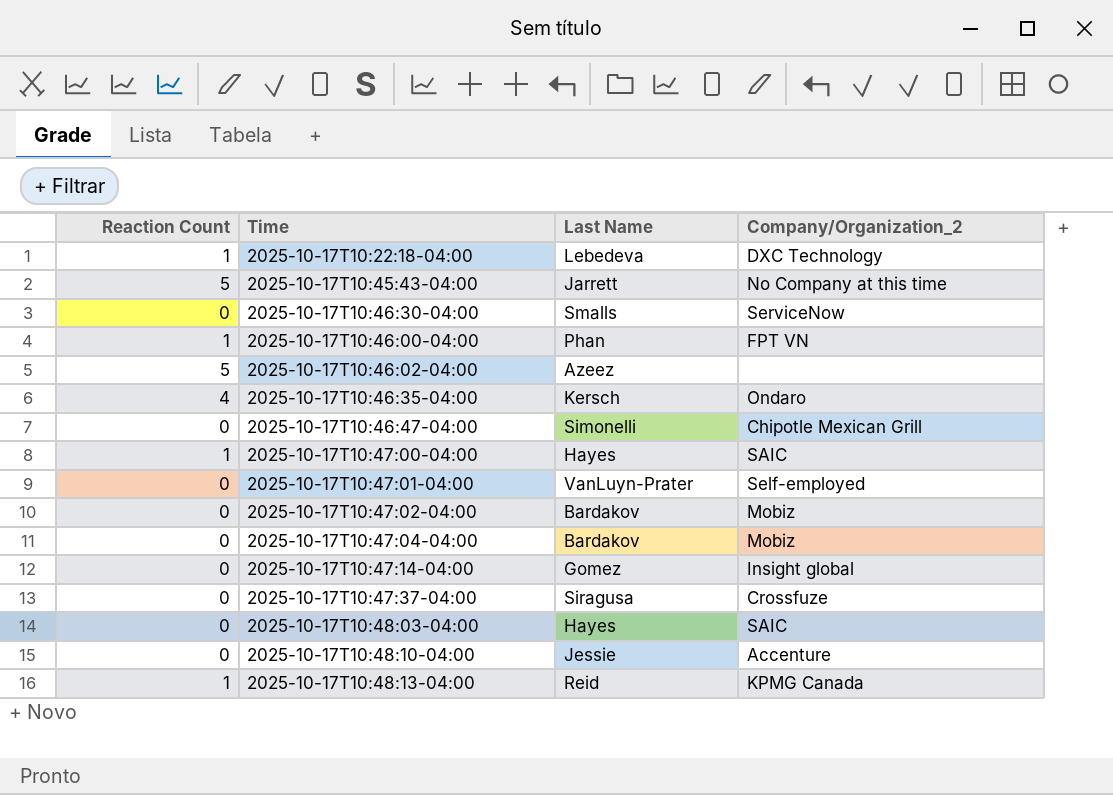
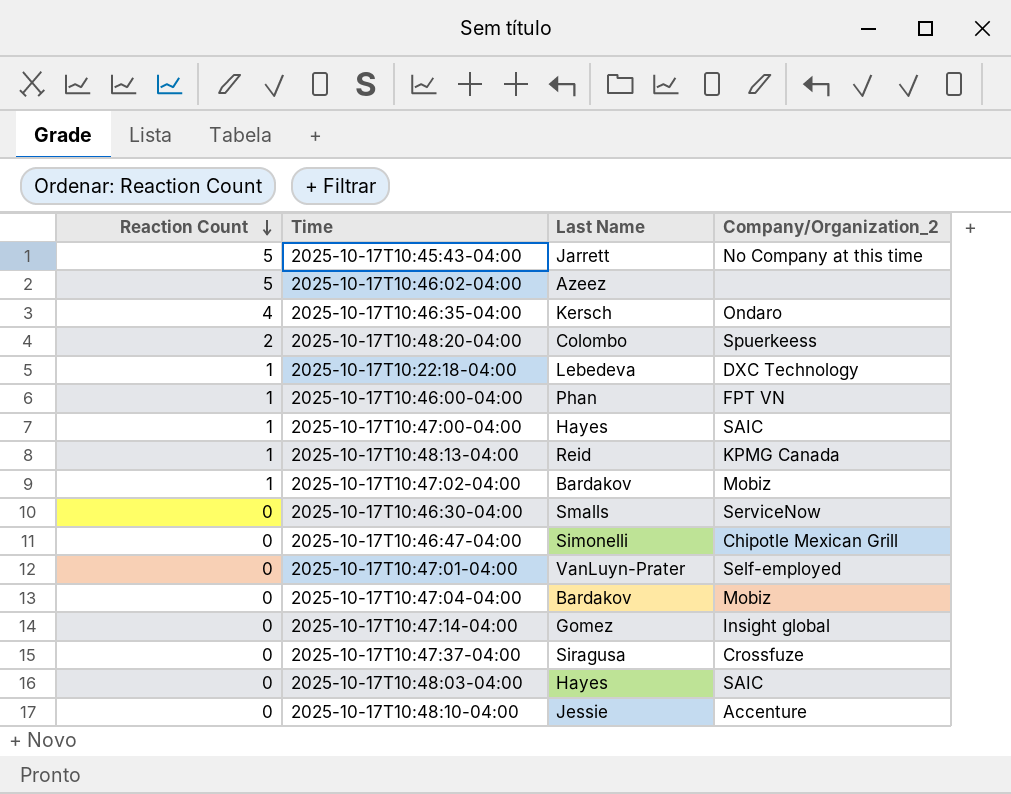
row order: none -> Reaction Count descending
row 2025-10-17T10:48:20-04:00: none -> 2 | Colombo | Spuerkeess
2025-10-17T10:47:02-04:00 | Reaction Count: 0 -> 1

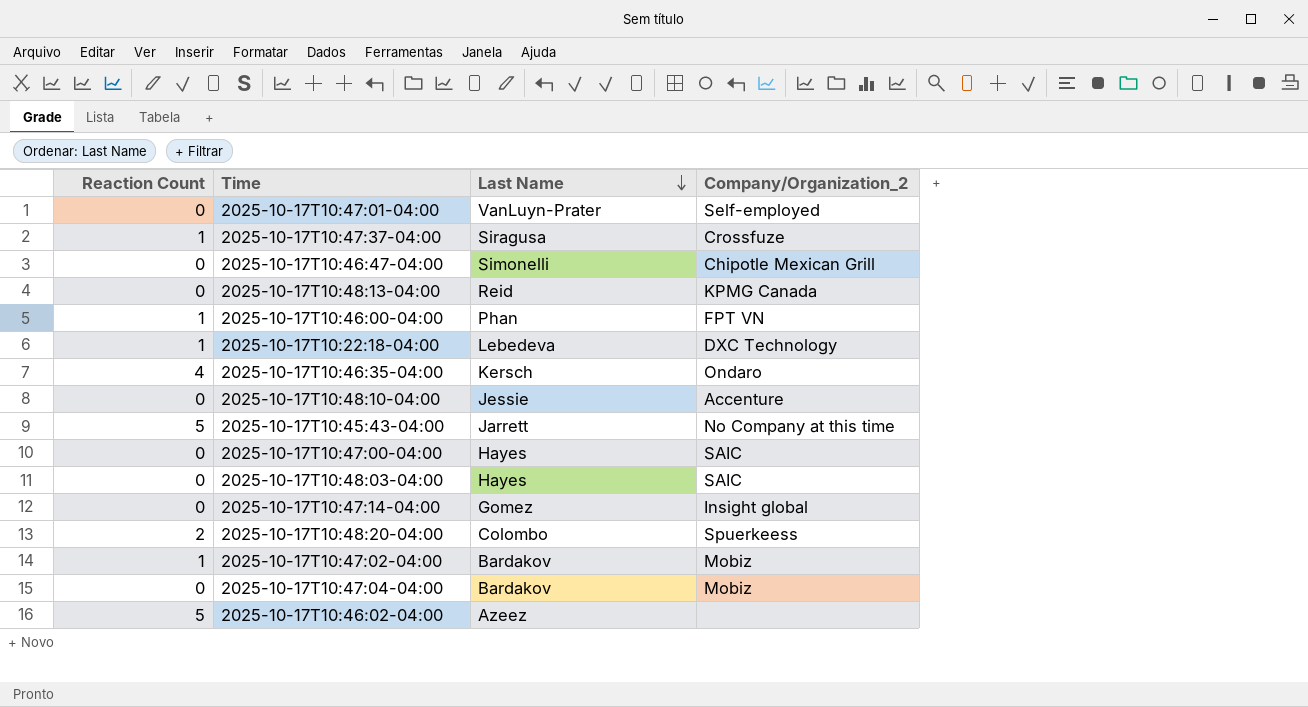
row order: Reaction Count descending -> Last Name descending
row 2025-10-17T10:46:30-04:00: 0 | Smalls | ServiceNow -> none
2025-10-17T10:47:37-04:00 | Reaction Count: 0 -> 1
2025-10-17T10:48:13-04:00 | Reaction Count: 1 -> 0
2025-10-17T10:47:00-04:00 | Reaction Count: 1 -> 0

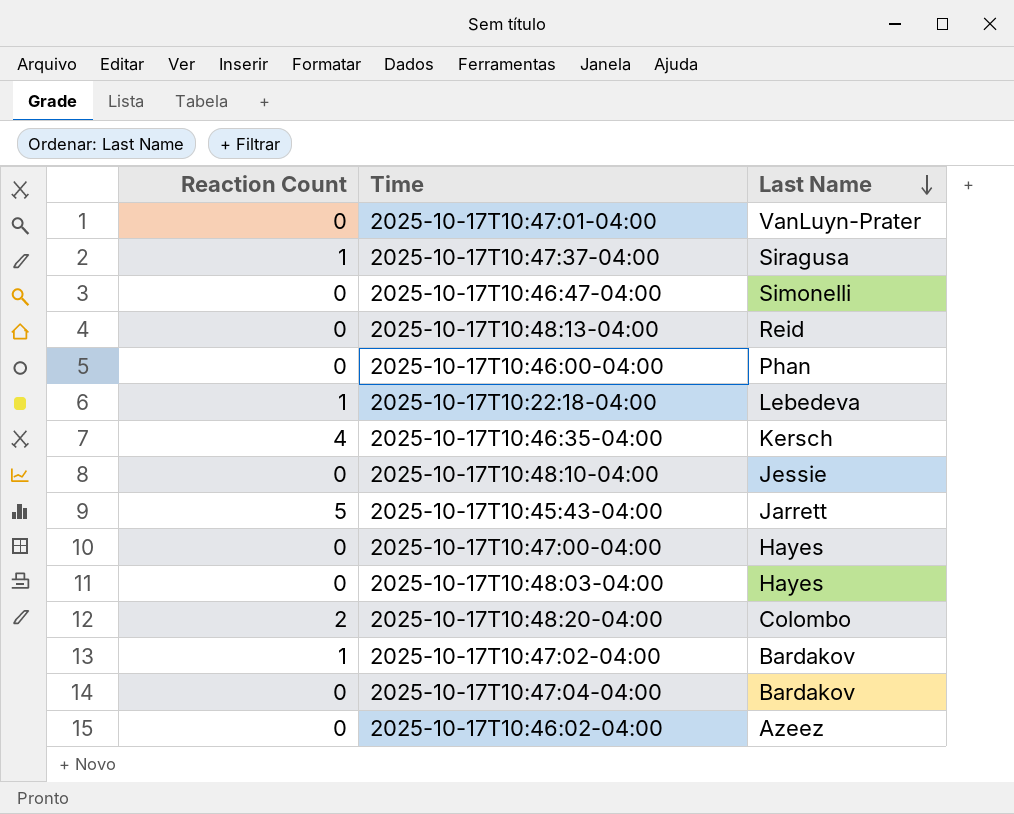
column Company/Organization_2 | position: 4 -> none
row 2025-10-17T10:47:14-04:00: 0 | Gomez | Insight global -> none
2025-10-17T10:46:00-04:00 | Reaction Count: 1 -> 0
2025-10-17T10:46:02-04:00 | Reaction Count: 5 -> 0

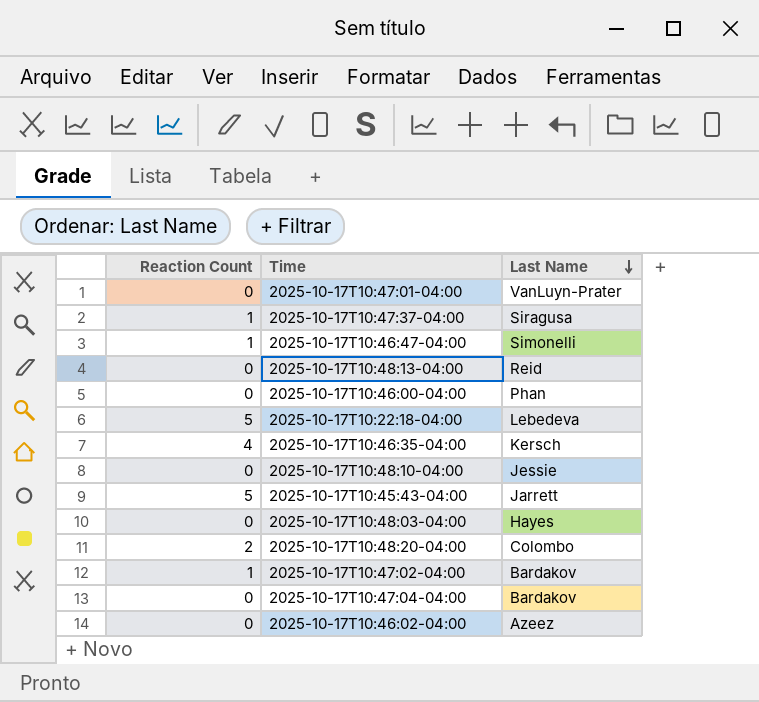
row 2025-10-17T10:47:00-04:00: 0 | Hayes -> none
2025-10-17T10:46:47-04:00 | Reaction Count: 0 -> 1
2025-10-17T10:22:18-04:00 | Reaction Count: 1 -> 5

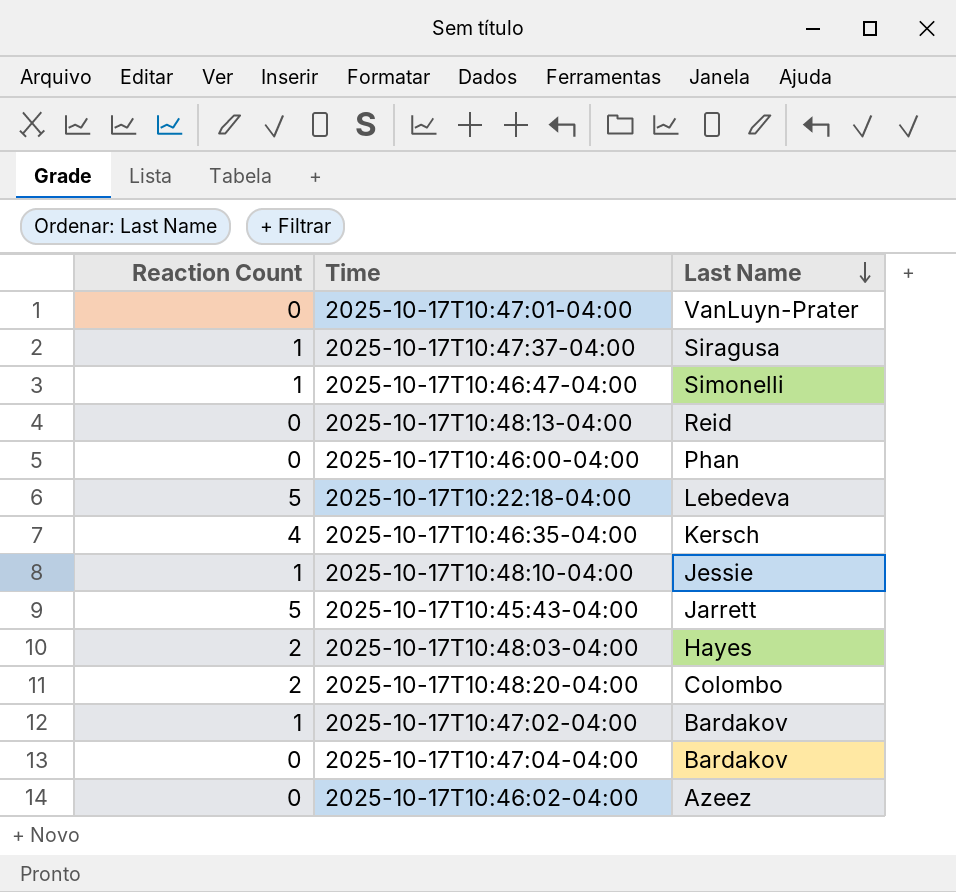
2025-10-17T10:48:10-04:00 | Reaction Count: 0 -> 1
2025-10-17T10:48:03-04:00 | Reaction Count: 0 -> 2

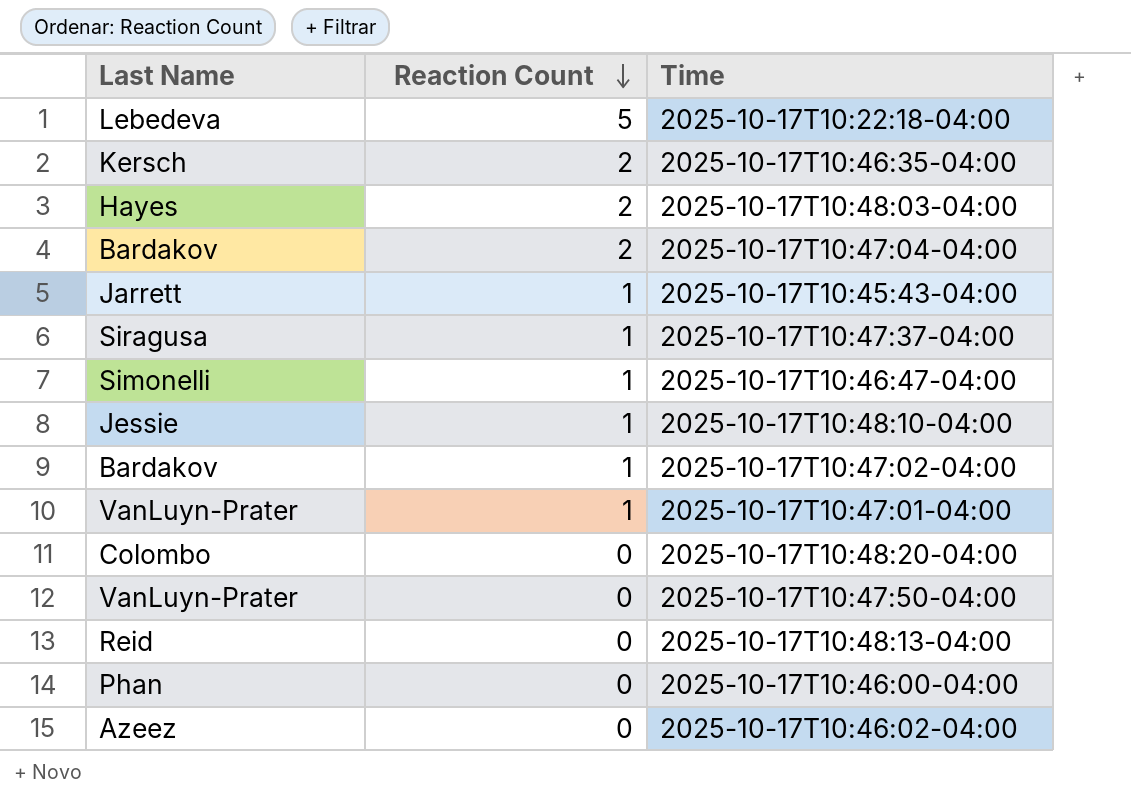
row order: Last Name descending -> Reaction Count descending
column Last Name | position: 3 -> 1
2025-10-17T10:46:35-04:00 | Reaction Count: 4 -> 2
2025-10-17T10:47:04-04:00 | Reaction Count: 0 -> 2
2025-10-17T10:45:43-04:00 | Reaction Count: 5 -> 1
2025-10-17T10:47:01-04:00 | Reaction Count: 0 -> 1
2025-10-17T10:48:20-04:00 | Reaction Count: 2 -> 0
row 2025-10-17T10:47:50-04:00: none -> VanLuyn-Prater | 0

